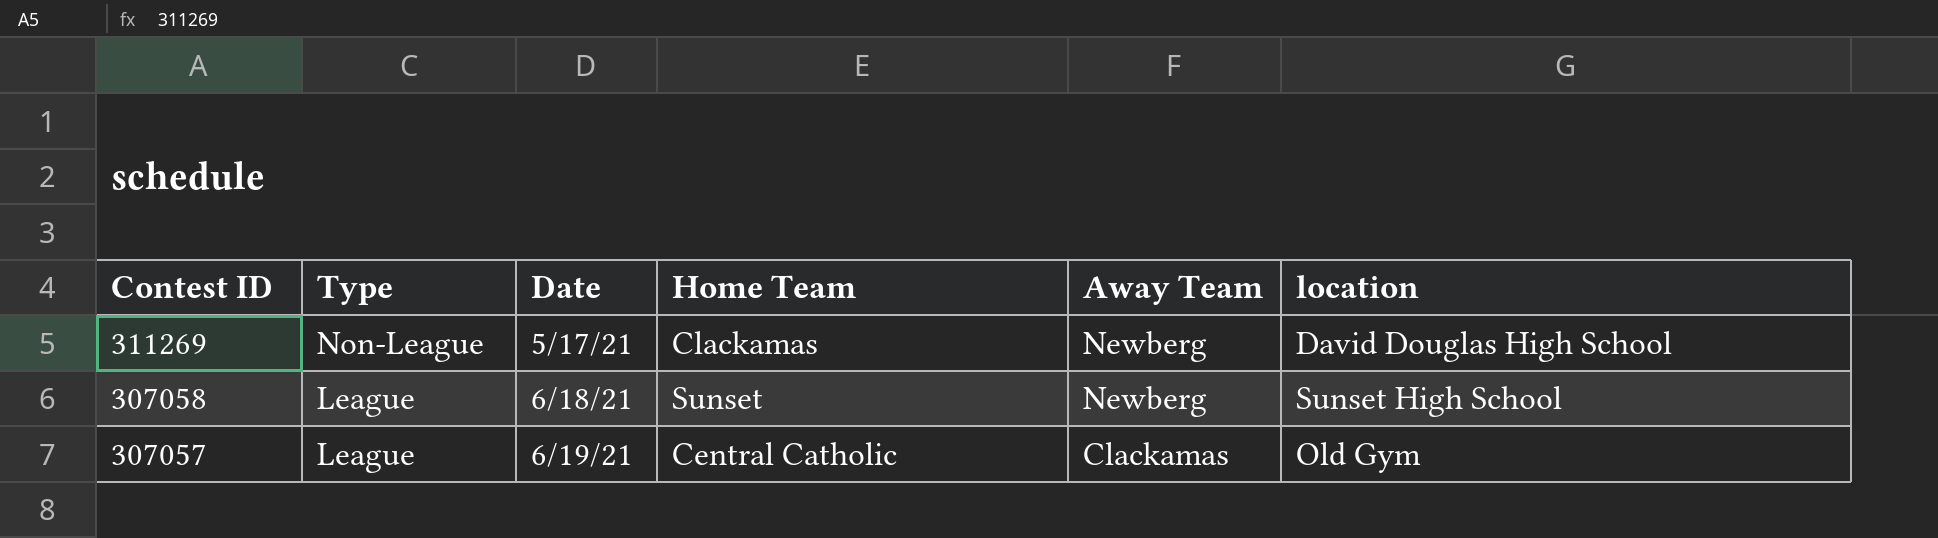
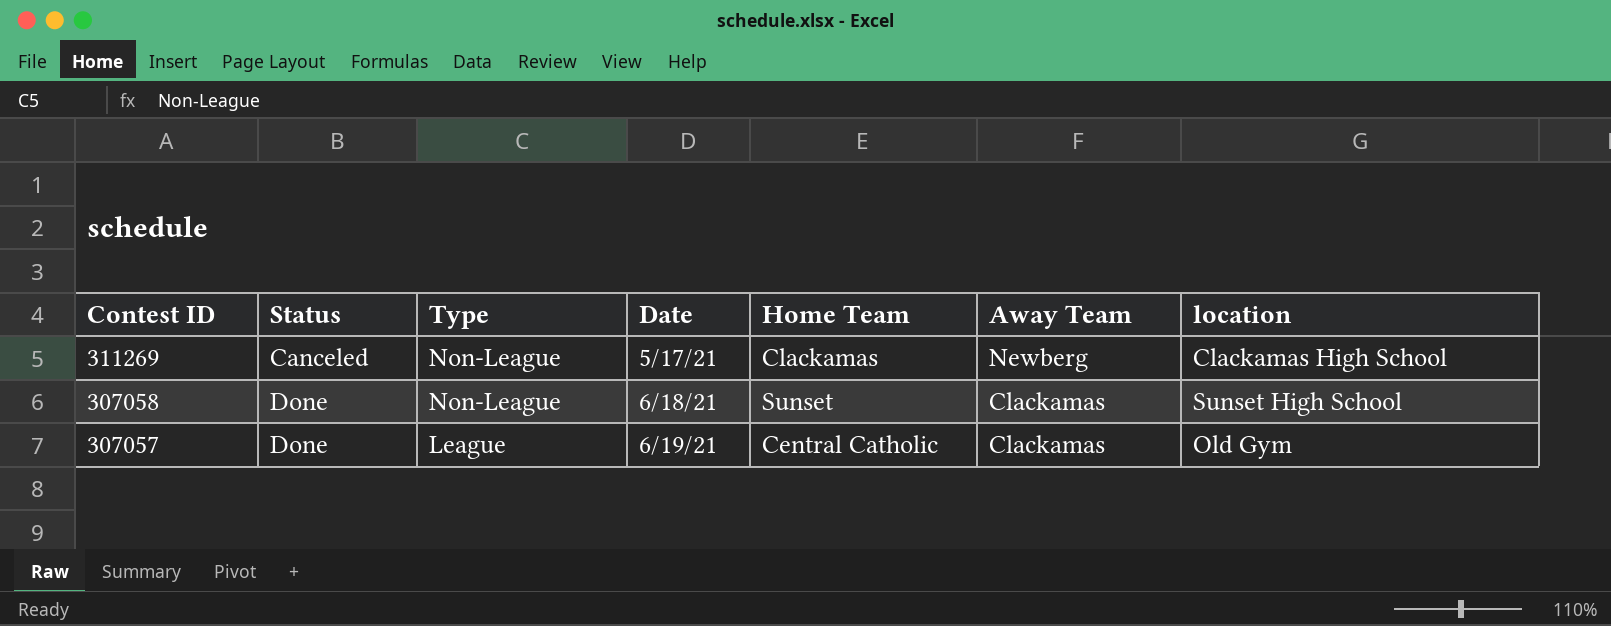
column Status | position: none -> 2
311269 | location: David Douglas High School -> Clackamas High School
307058 | Type: League -> Non-League
307058 | Away Team: Newberg -> Clackamas

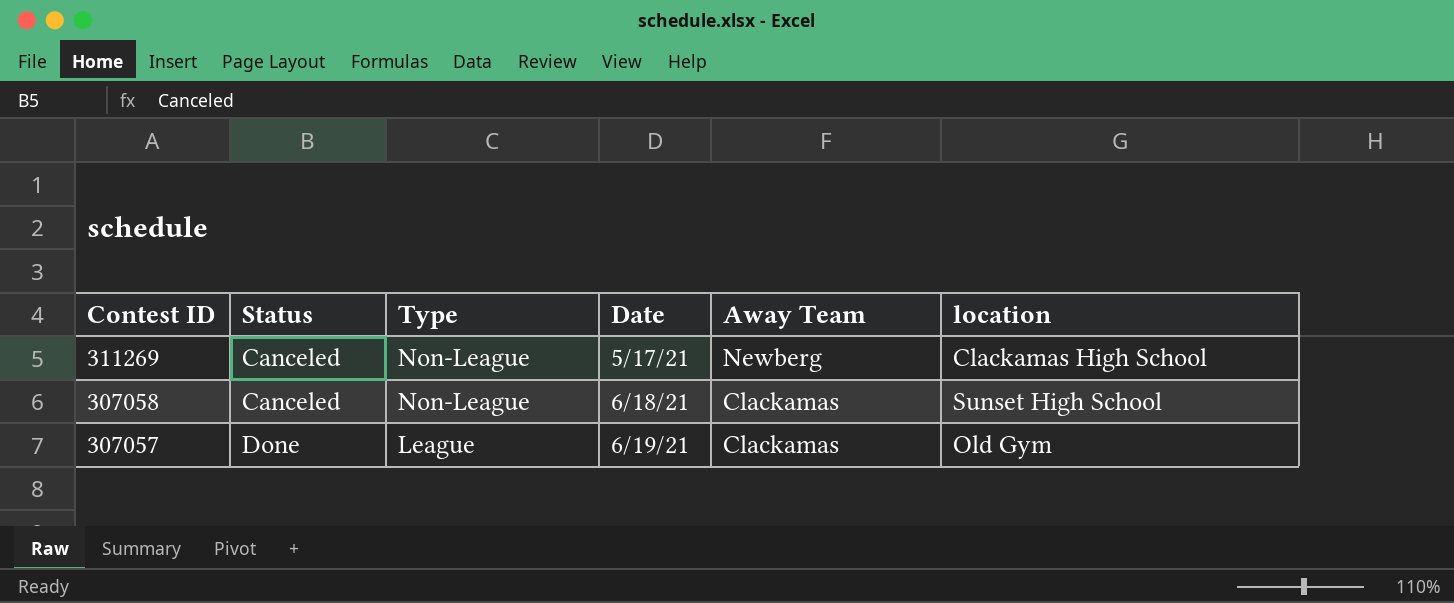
column Home Team | position: 5 -> none
307058 | Status: Done -> Canceled

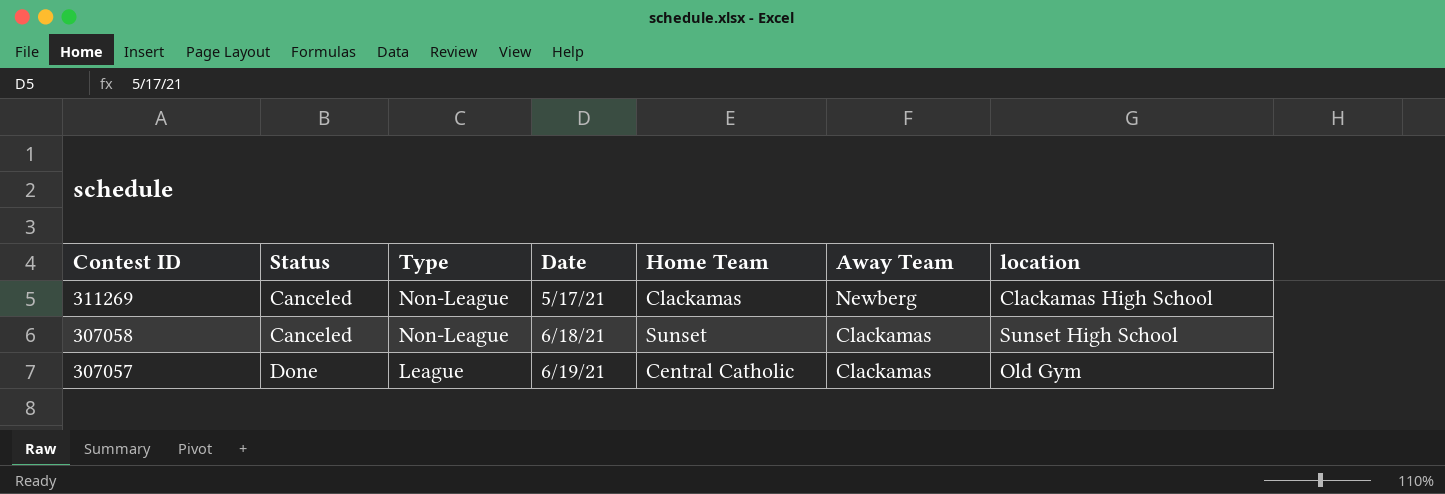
column Home Team | position: none -> 5

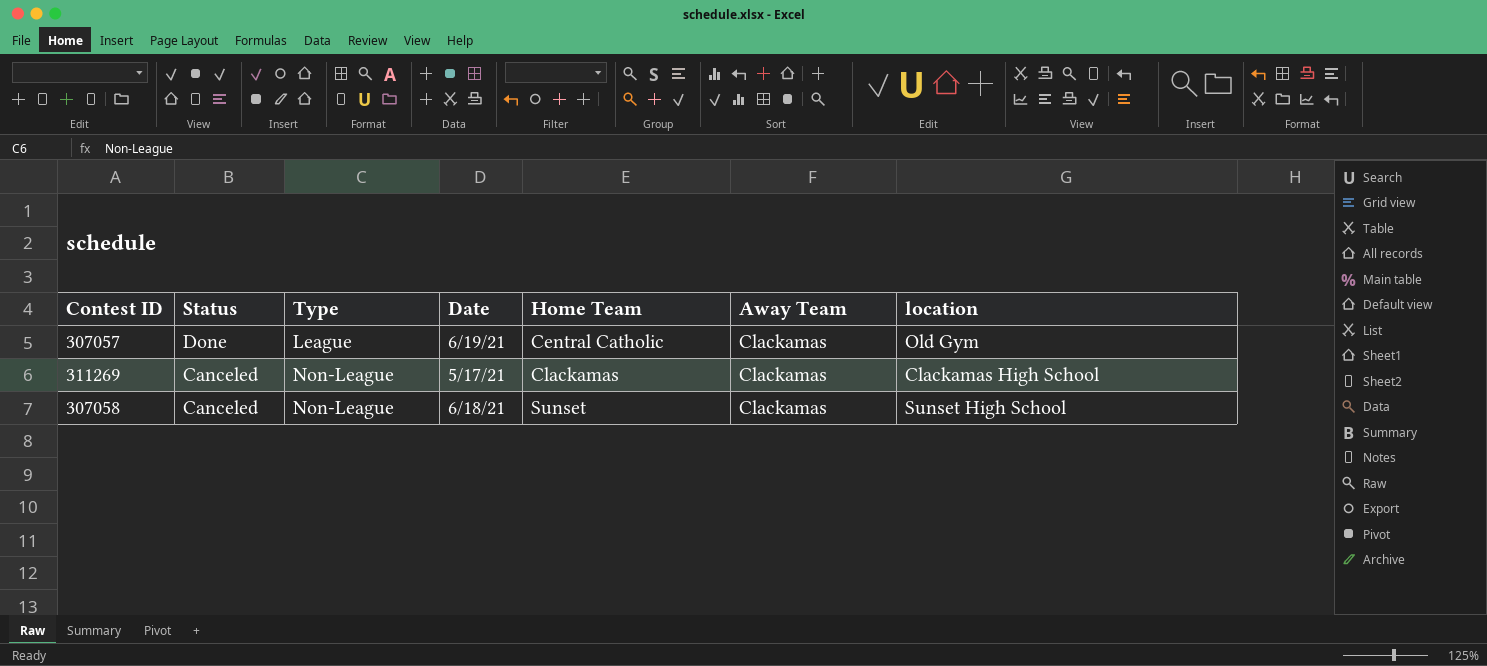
row order: Contest ID descending -> Status descending
311269 | Away Team: Newberg -> Clackamas

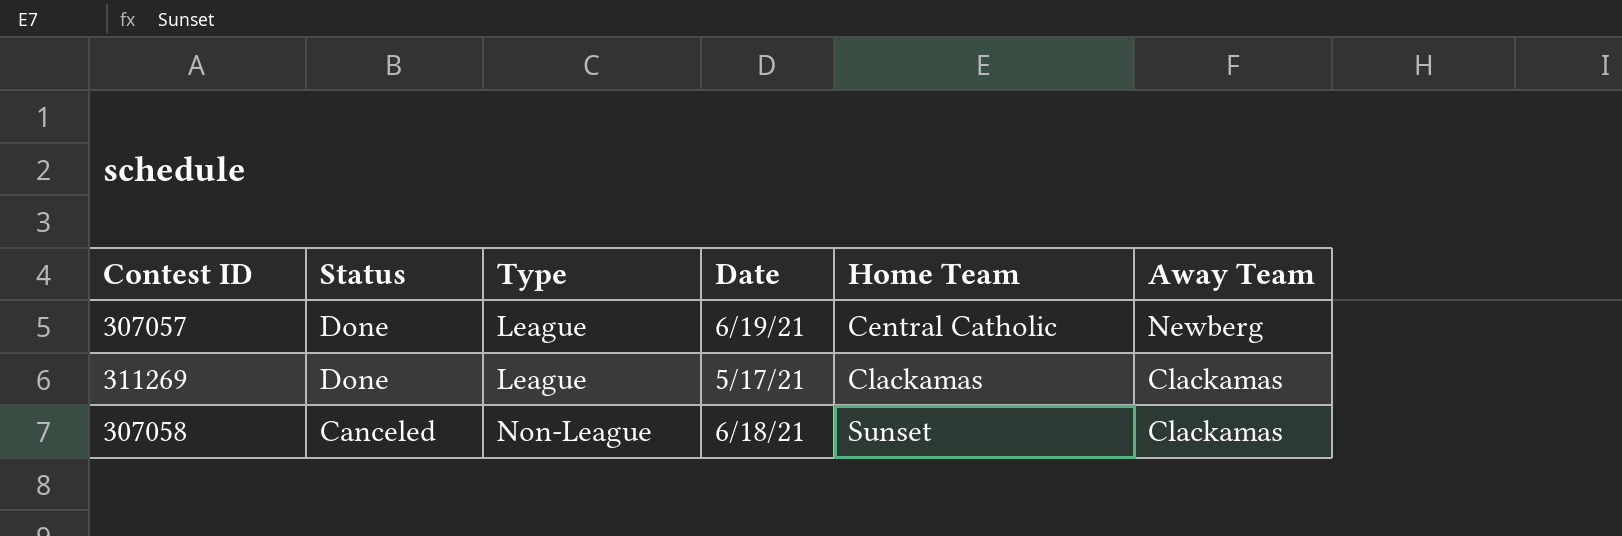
column location | position: 7 -> none
307057 | Away Team: Clackamas -> Newberg
311269 | Status: Canceled -> Done
311269 | Type: Non-League -> League

